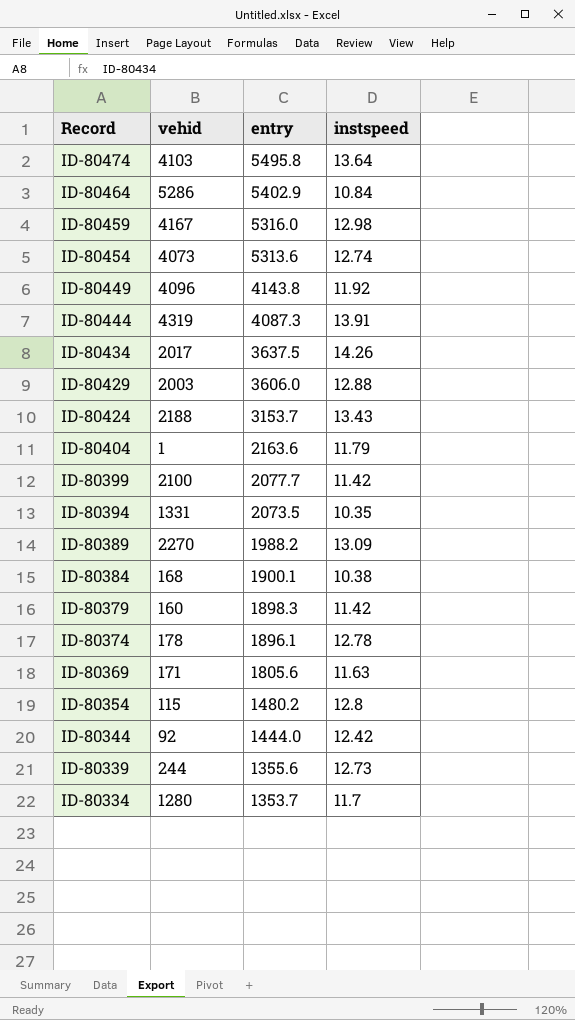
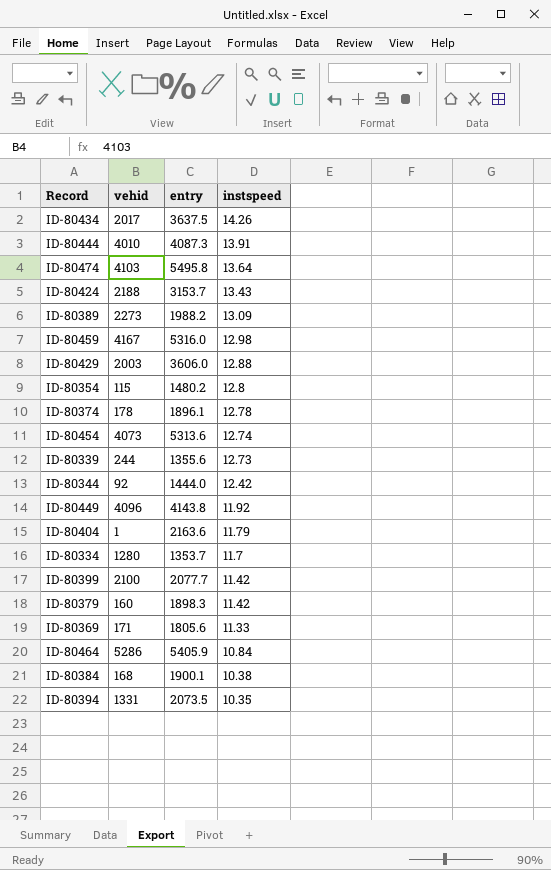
row order: Record descending -> instspeed descending
ID-80444 | vehid: 4319 -> 4010
ID-80389 | vehid: 2270 -> 2273
ID-80369 | instspeed: 11.63 -> 11.33
ID-80464 | entry: 5402.9 -> 5405.9

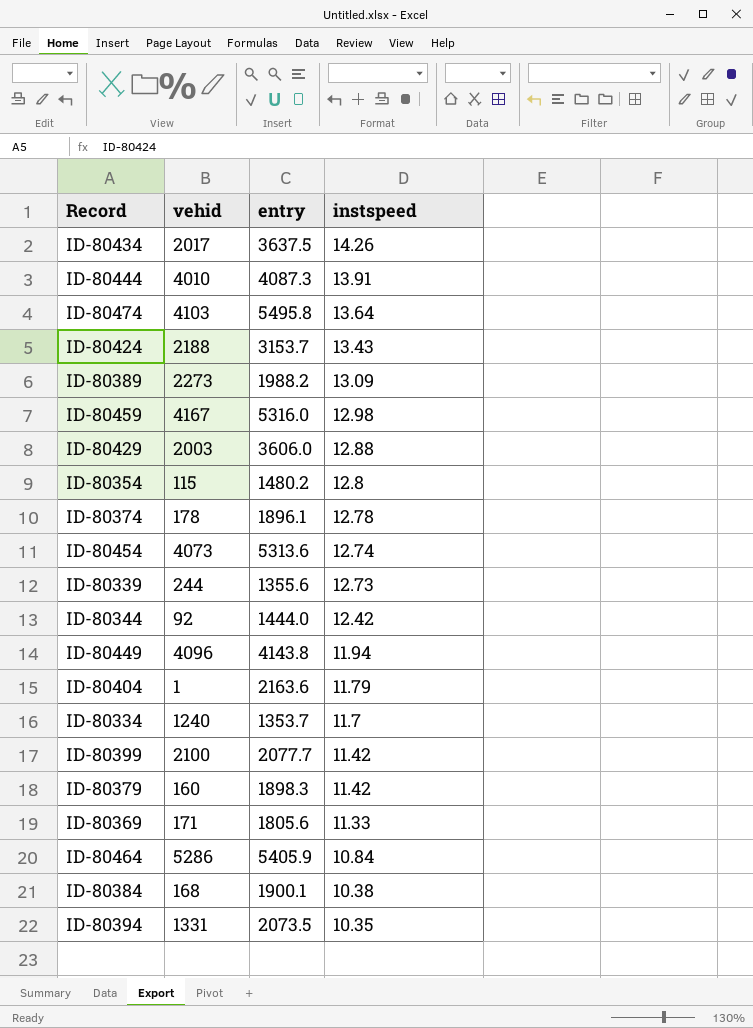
ID-80449 | instspeed: 11.92 -> 11.94
ID-80334 | vehid: 1280 -> 1240

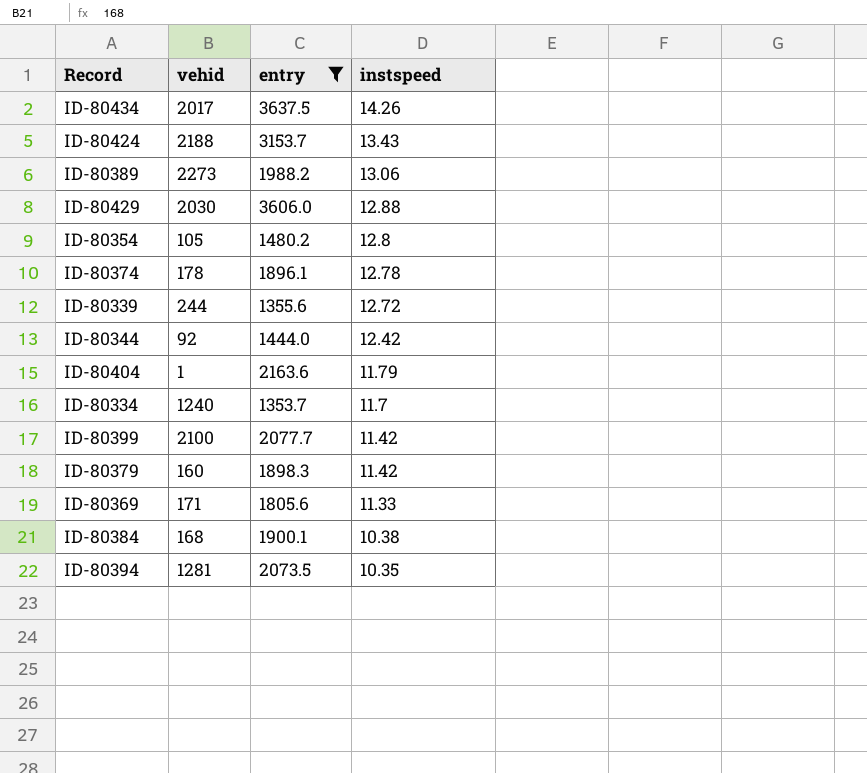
filter: none -> entry <= 3637.5
ID-80389 | instspeed: 13.09 -> 13.06
ID-80429 | vehid: 2003 -> 2030
ID-80354 | vehid: 115 -> 105
ID-80339 | instspeed: 12.73 -> 12.72
ID-80394 | vehid: 1331 -> 1281

